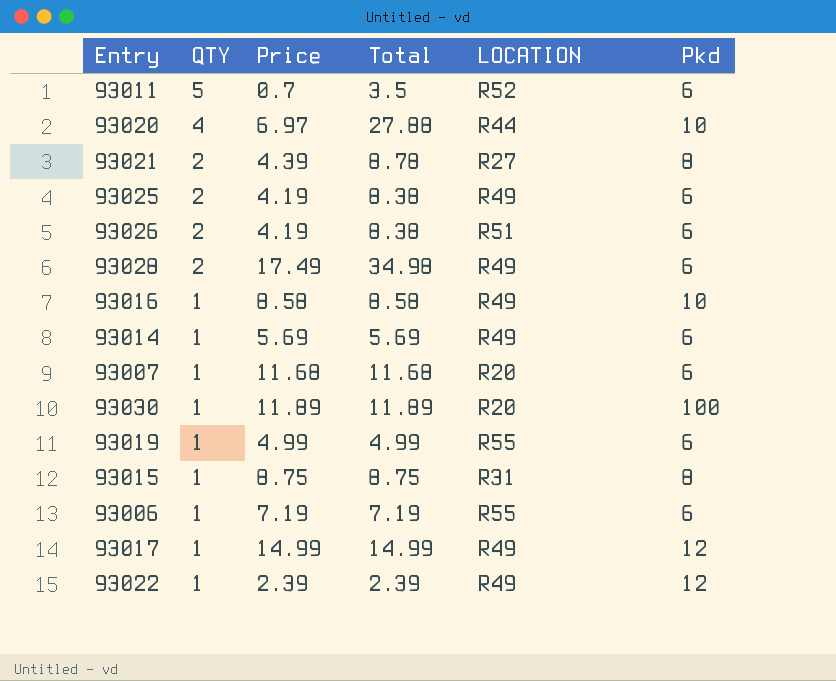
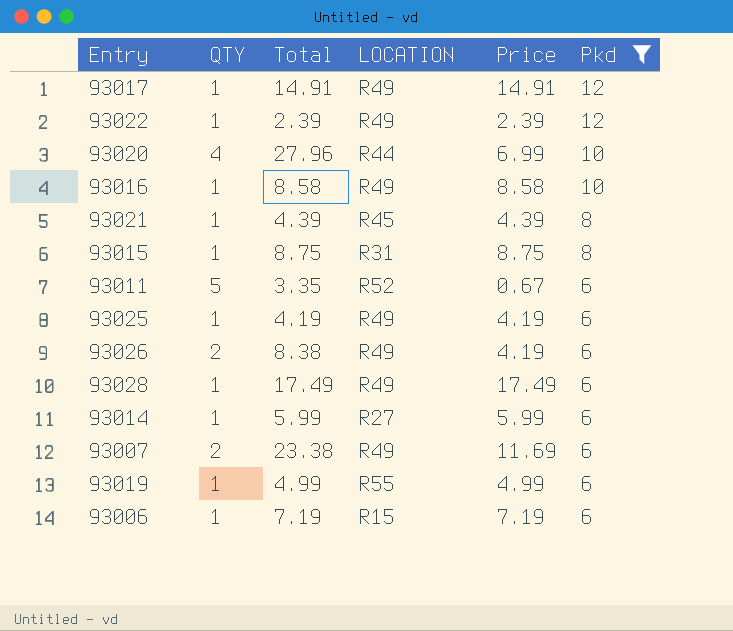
filter: none -> Pkd != 100
row order: QTY descending -> Pkd descending
column Price | position: 3 -> 5
93017 | Total: 14.99 -> 14.91
93017 | Price: 14.99 -> 14.91
93020 | Total: 27.88 -> 27.96
93020 | Price: 6.97 -> 6.99
93021 | QTY: 2 -> 1
93021 | Total: 8.78 -> 4.39
93021 | LOCATION: R27 -> R45
93011 | Total: 3.5 -> 3.35
93011 | Price: 0.7 -> 0.67
93025 | QTY: 2 -> 1
93025 | Total: 8.38 -> 4.19
93026 | LOCATION: R51 -> R49
93028 | QTY: 2 -> 1
93028 | Total: 34.98 -> 17.49
93014 | Total: 5.69 -> 5.99
93014 | LOCATION: R49 -> R27
93014 | Price: 5.69 -> 5.99
93007 | QTY: 1 -> 2
93007 | Total: 11.68 -> 23.38
93007 | LOCATION: R20 -> R49
93007 | Price: 11.68 -> 11.69
93006 | LOCATION: R55 -> R15

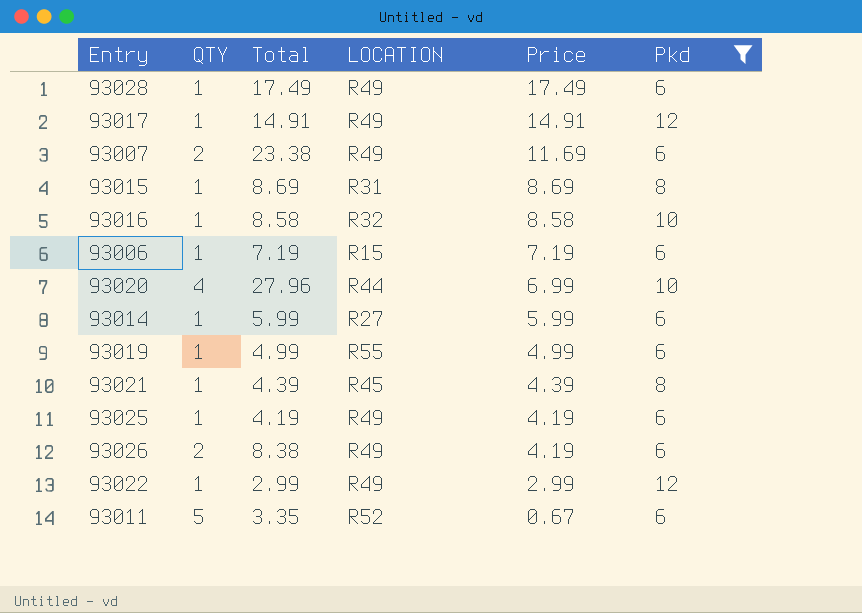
row order: Pkd descending -> Price descending
93015 | Total: 8.75 -> 8.69
93015 | Price: 8.75 -> 8.69
93016 | LOCATION: R49 -> R32
93022 | Total: 2.39 -> 2.99
93022 | Price: 2.39 -> 2.99

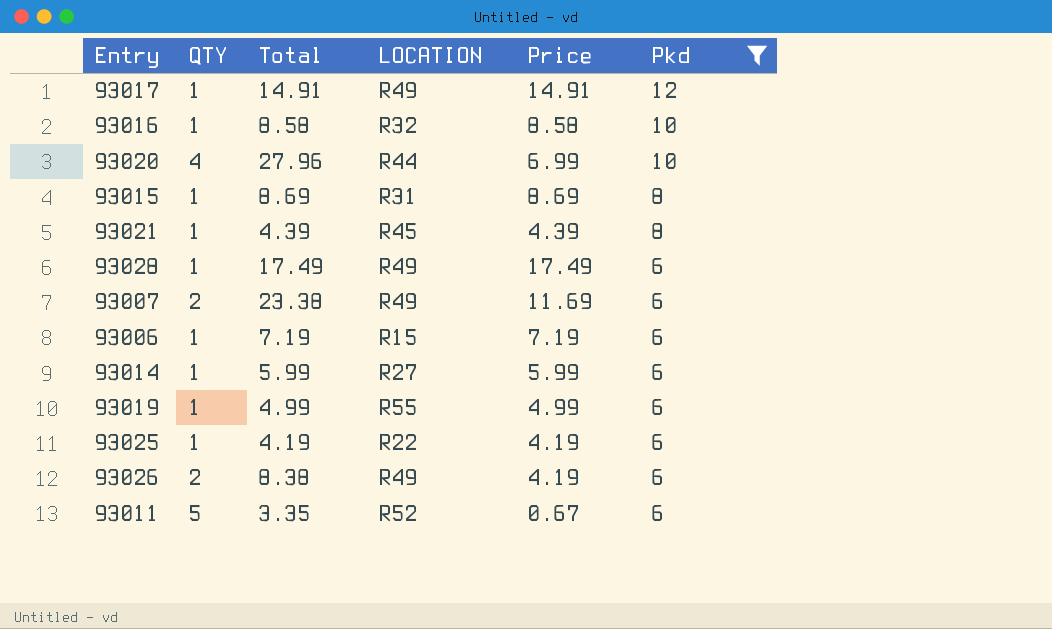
row order: Price descending -> Pkd descending
row 93022: 1 | 2.99 | R49 | 2.99 | 12 -> none
93025 | LOCATION: R49 -> R22

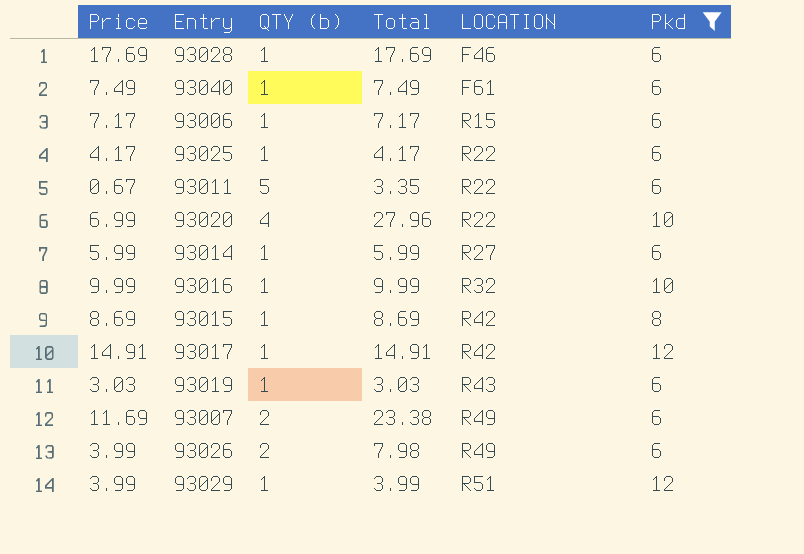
row order: Pkd descending -> LOCATION ascending
column Price | position: 5 -> 1
column name: QTY -> QTY (b)
row 93021: 1 | 4.39 | R45 | 4.39 | 8 -> none
93028 | Price: 17.49 -> 17.69
93028 | Total: 17.49 -> 17.69
93028 | LOCATION: R49 -> F46
row 93040: none -> 7.49 | 1 | 7.49 | F61 | 6
93006 | Price: 7.19 -> 7.17
93006 | Total: 7.19 -> 7.17
93025 | Price: 4.19 -> 4.17
93025 | Total: 4.19 -> 4.17
93011 | LOCATION: R52 -> R22
93020 | LOCATION: R44 -> R22
93016 | Price: 8.58 -> 9.99
93016 | Total: 8.58 -> 9.99
93015 | LOCATION: R31 -> R42
93017 | LOCATION: R49 -> R42
93019 | Price: 4.99 -> 3.03
93019 | Total: 4.99 -> 3.03
93019 | LOCATION: R55 -> R43
93026 | Price: 4.19 -> 3.99
93026 | Total: 8.38 -> 7.98
row 93029: none -> 3.99 | 1 | 3.99 | R51 | 12

